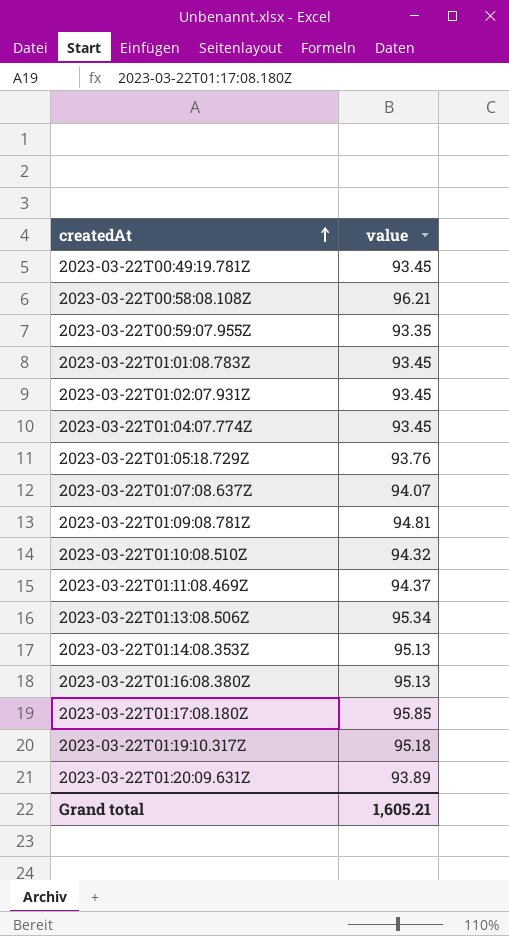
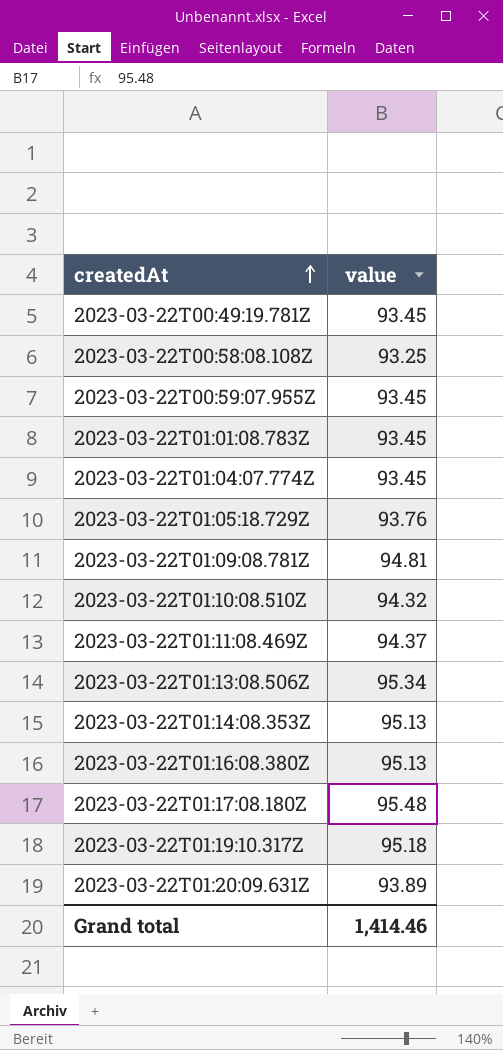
row 2023-03-22T01:02:07.931Z: 93.45 -> none
row 2023-03-22T01:07:08.637Z: 94.07 -> none
2023-03-22T00:58:08.108Z | value: 96.21 -> 93.25
2023-03-22T00:59:07.955Z | value: 93.35 -> 93.45
2023-03-22T01:17:08.180Z | value: 95.85 -> 95.48
Grand total | value: 1,605.21 -> 1,414.46

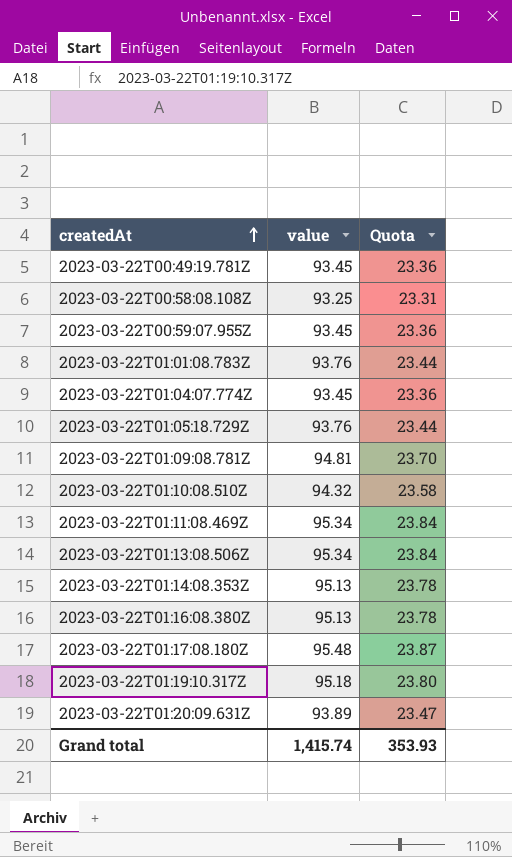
column Quota | formula: none -> [value] * 0.25
2023-03-22T01:01:08.783Z | value: 93.45 -> 93.76
2023-03-22T01:11:08.469Z | value: 94.37 -> 95.34
Grand total | value: 1,414.46 -> 1,415.74

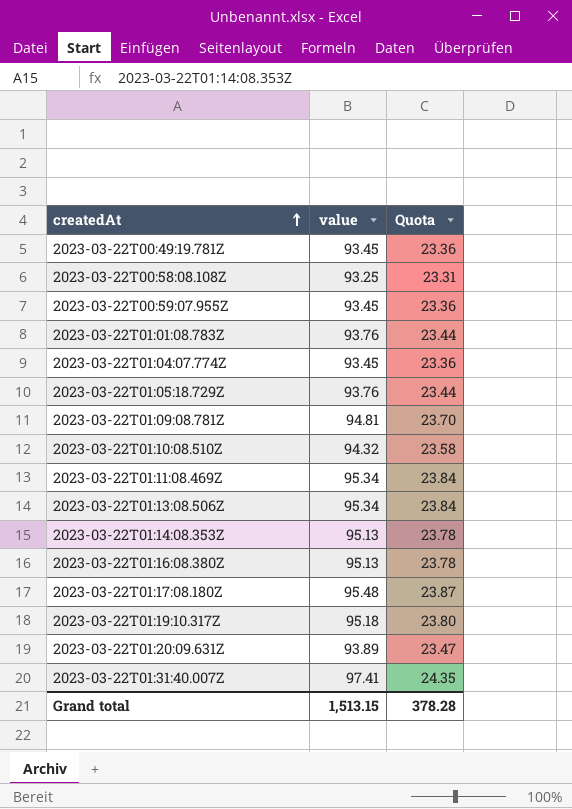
row 2023-03-22T01:31:40.007Z: none -> 97.41 | 24.35
Grand total | value: 1,415.74 -> 1,513.15
Grand total | Quota: 353.93 -> 378.28

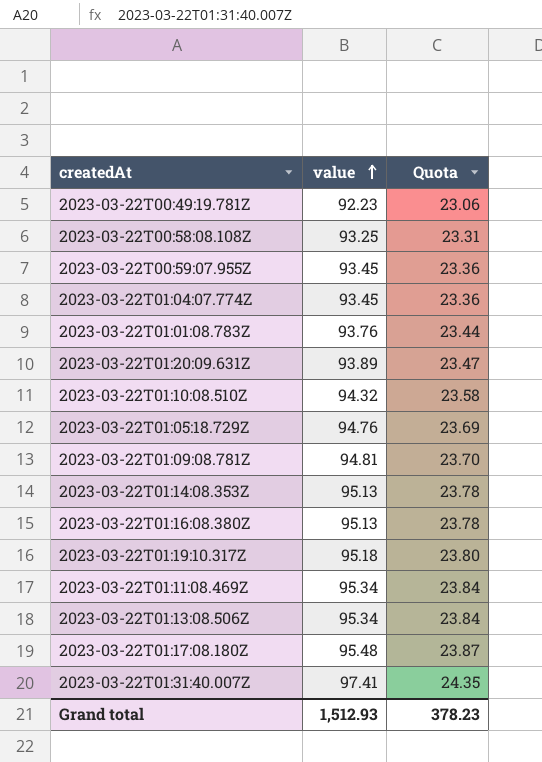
row order: createdAt ascending -> value ascending
2023-03-22T00:49:19.781Z | value: 93.45 -> 92.23
2023-03-22T00:49:19.781Z | Quota: 23.36 -> 23.06
2023-03-22T01:05:18.729Z | value: 93.76 -> 94.76
2023-03-22T01:05:18.729Z | Quota: 23.44 -> 23.69
Grand total | value: 1,513.15 -> 1,512.93
Grand total | Quota: 378.28 -> 378.23

